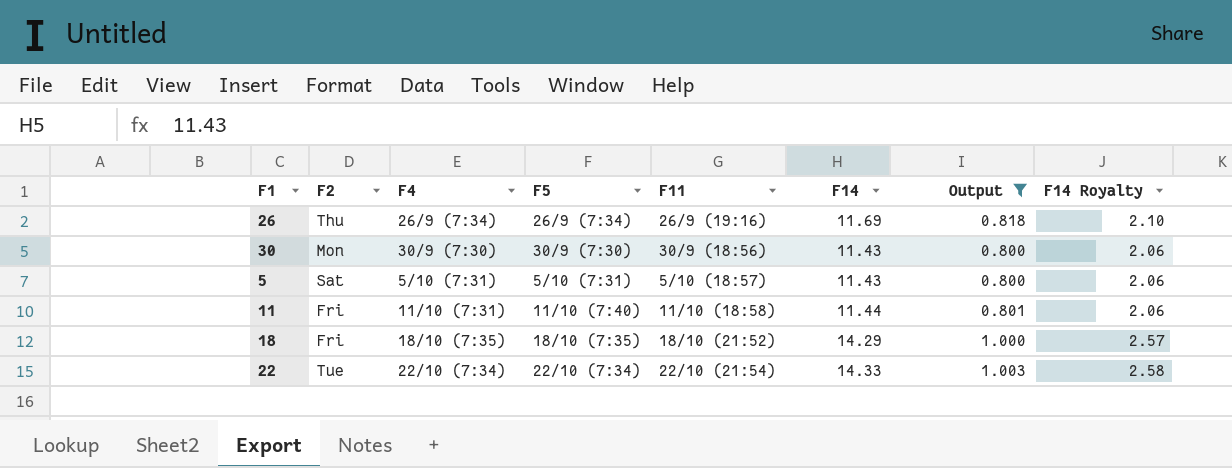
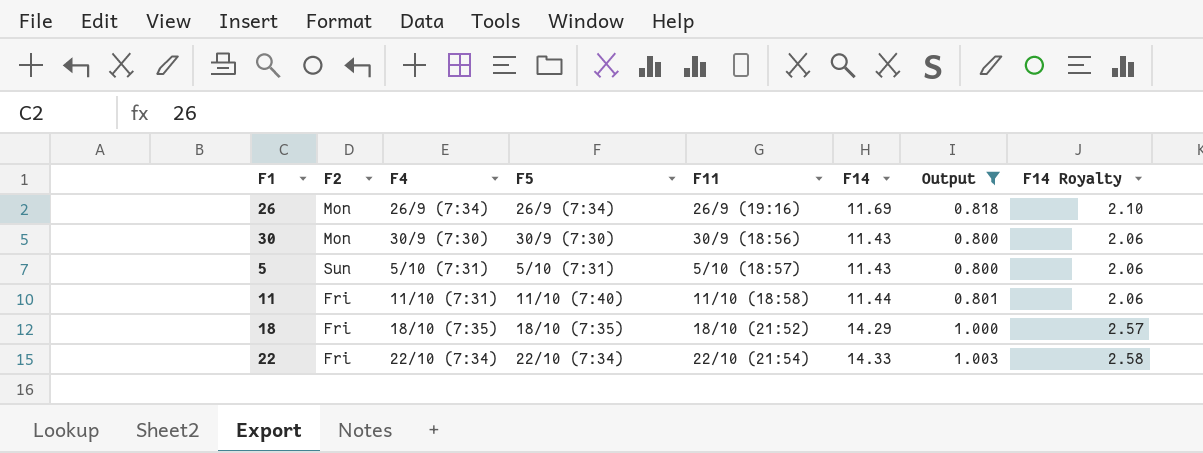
26 | F2: Thu -> Mon
5 | F2: Sat -> Sun
22 | F2: Tue -> Fri

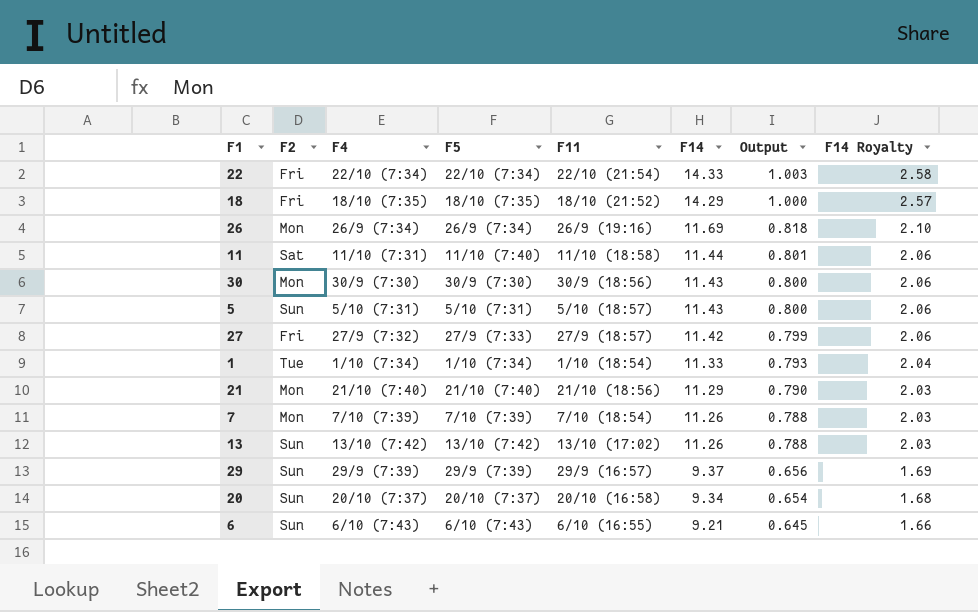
filter: Output >= 0.800 -> none
row order: none -> F14 descending
11 | F2: Fri -> Sat

